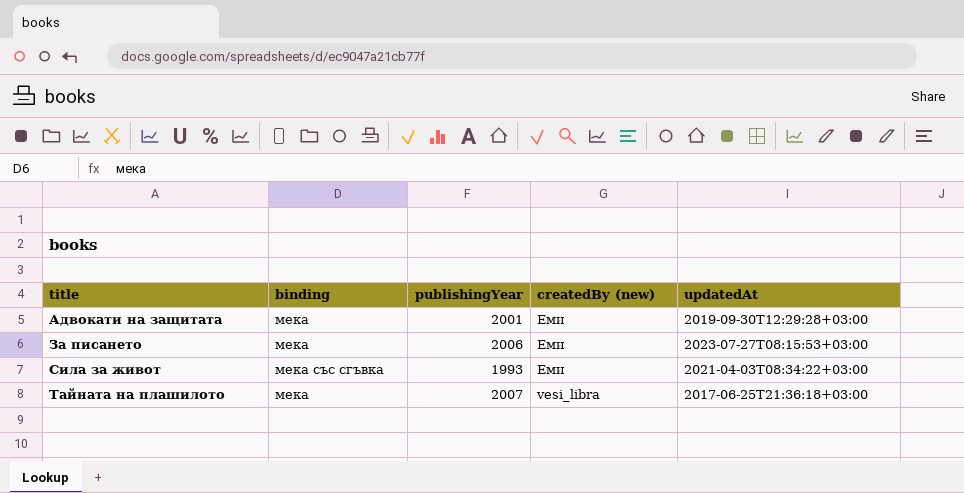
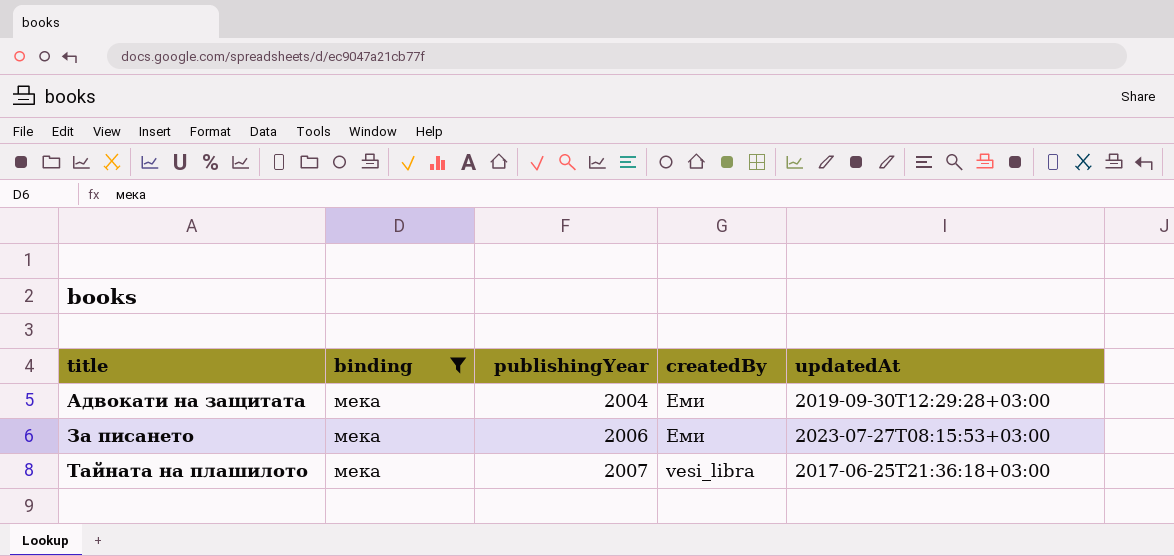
filter: none -> binding = мека
column name: createdBy (new) -> createdBy
Адвокати на защитата | publishingYear: 2001 -> 2004

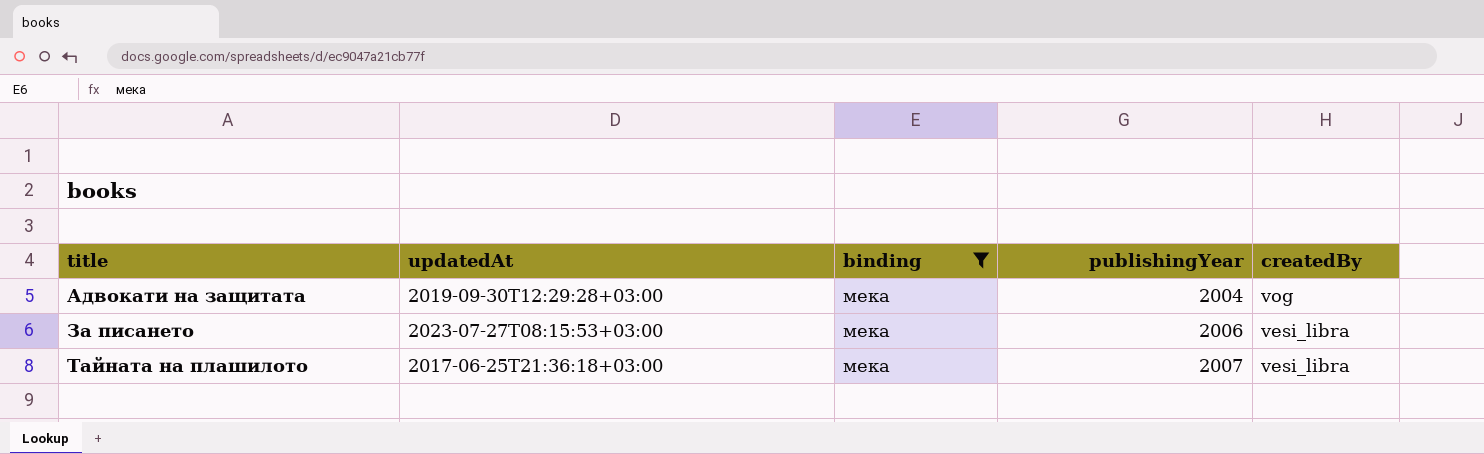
column updatedAt | position: 5 -> 2
Адвокати на защитата | createdBy: Еми -> vog
За писането | createdBy: Еми -> vesi_libra

